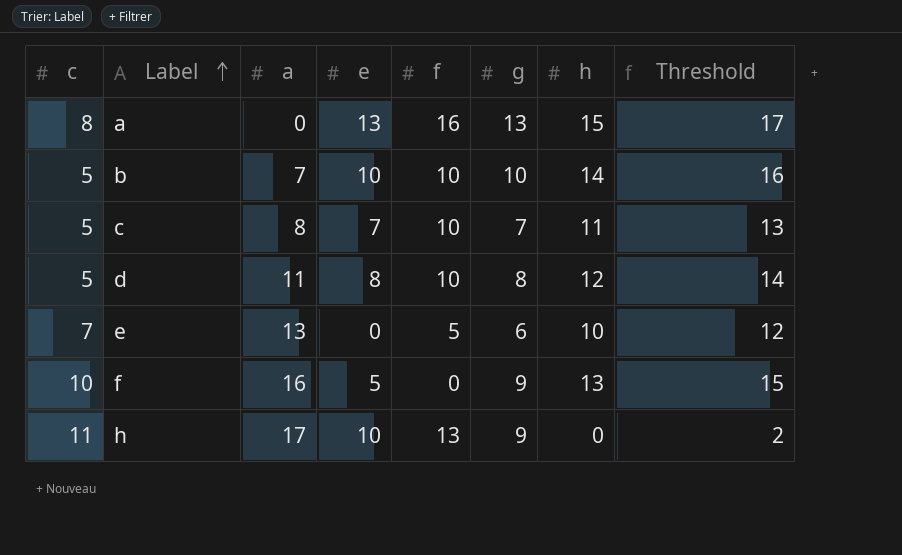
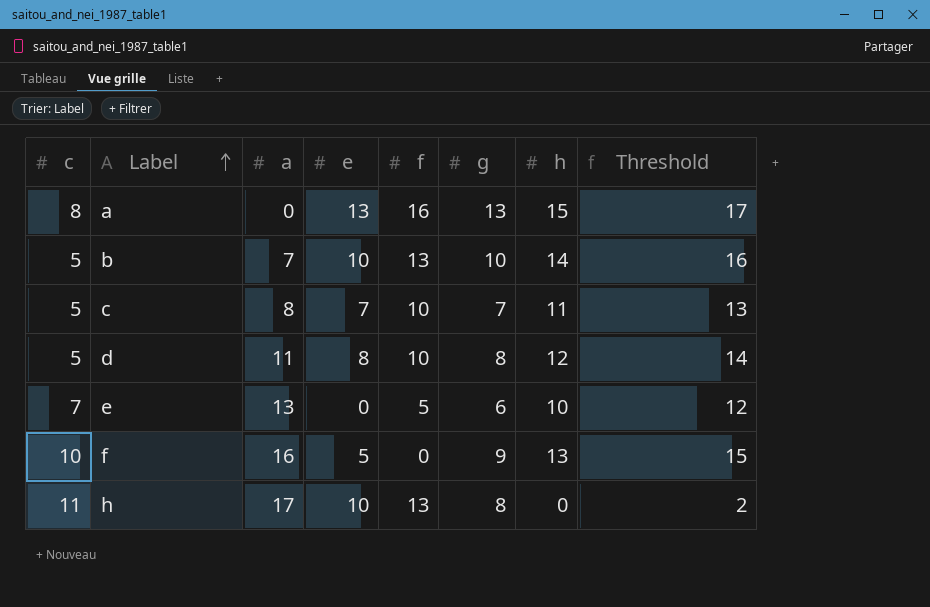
b | f: 10 -> 13
h | g: 9 -> 8

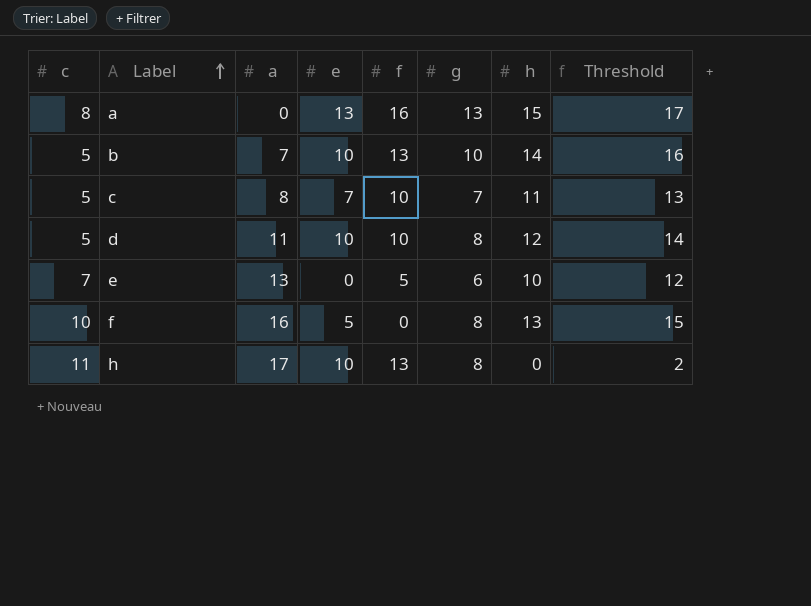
d | e: 8 -> 10
f | g: 9 -> 8

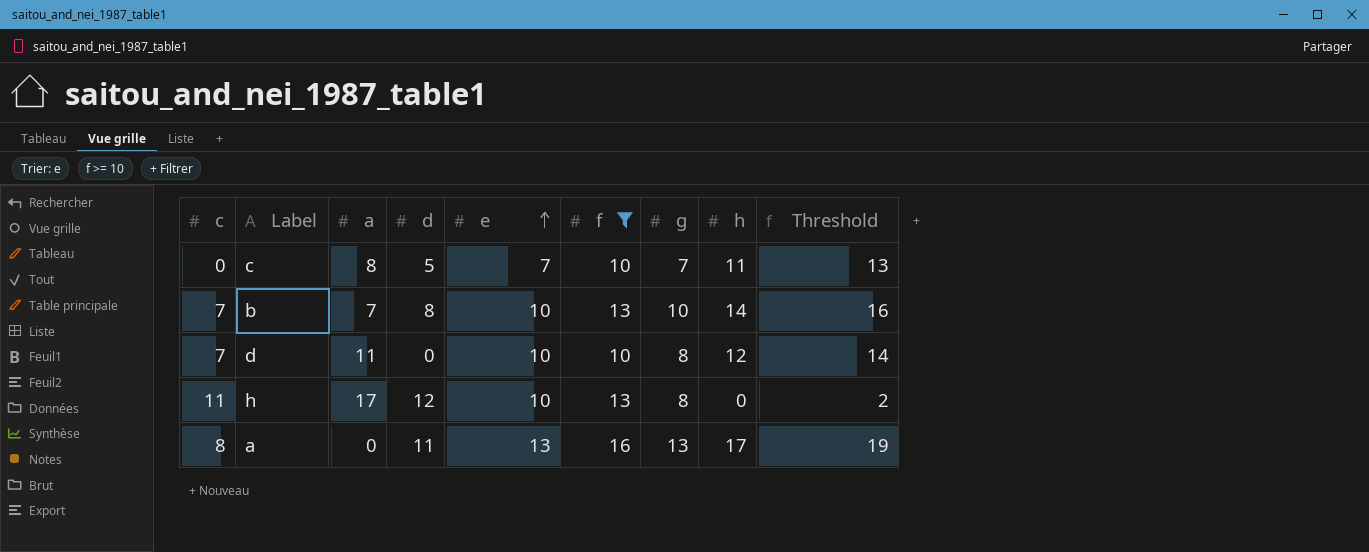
filter: none -> f >= 10
row order: Label ascending -> e ascending
column d | position: none -> 4
c | c: 5 -> 0
b | c: 5 -> 7
d | c: 5 -> 7
a | h: 15 -> 17
a | Threshold: 17 -> 19

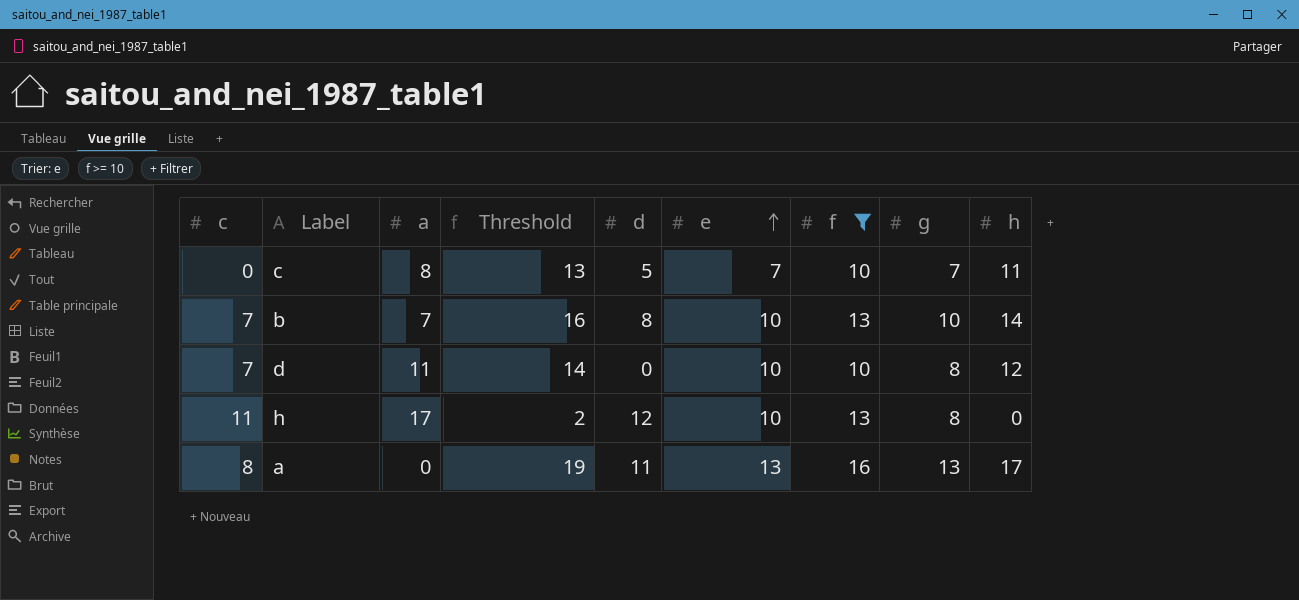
column Threshold | position: 9 -> 4

